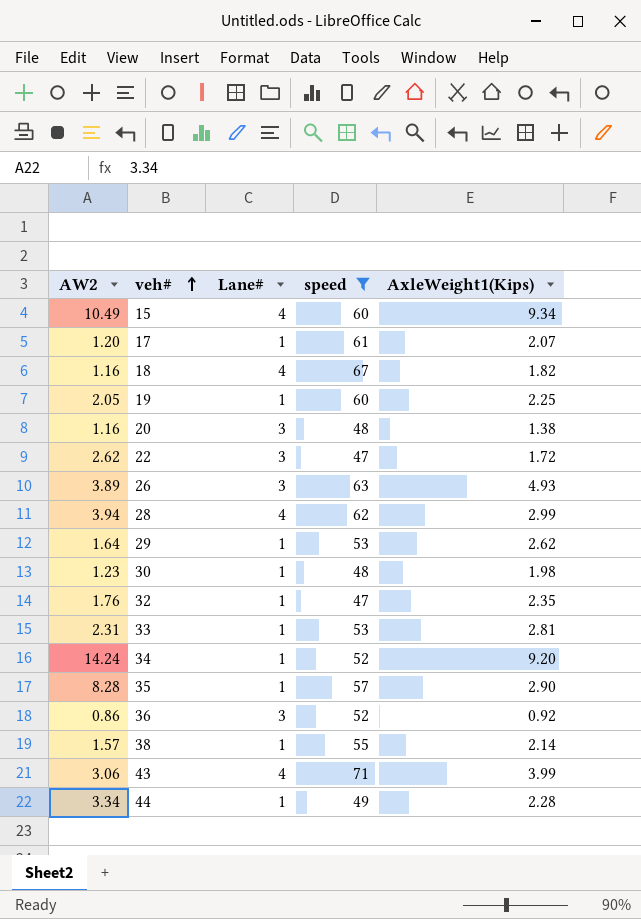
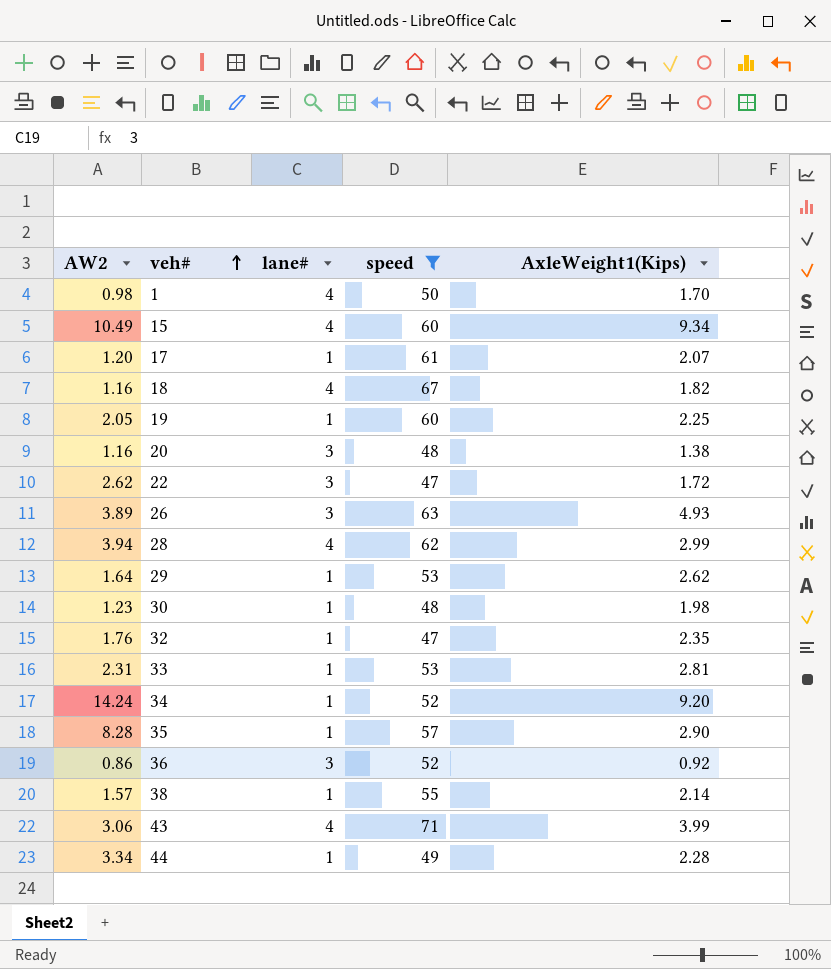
column name: Lane# -> lane#
row 1: none -> 0.98 | 4 | 50 | 1.70

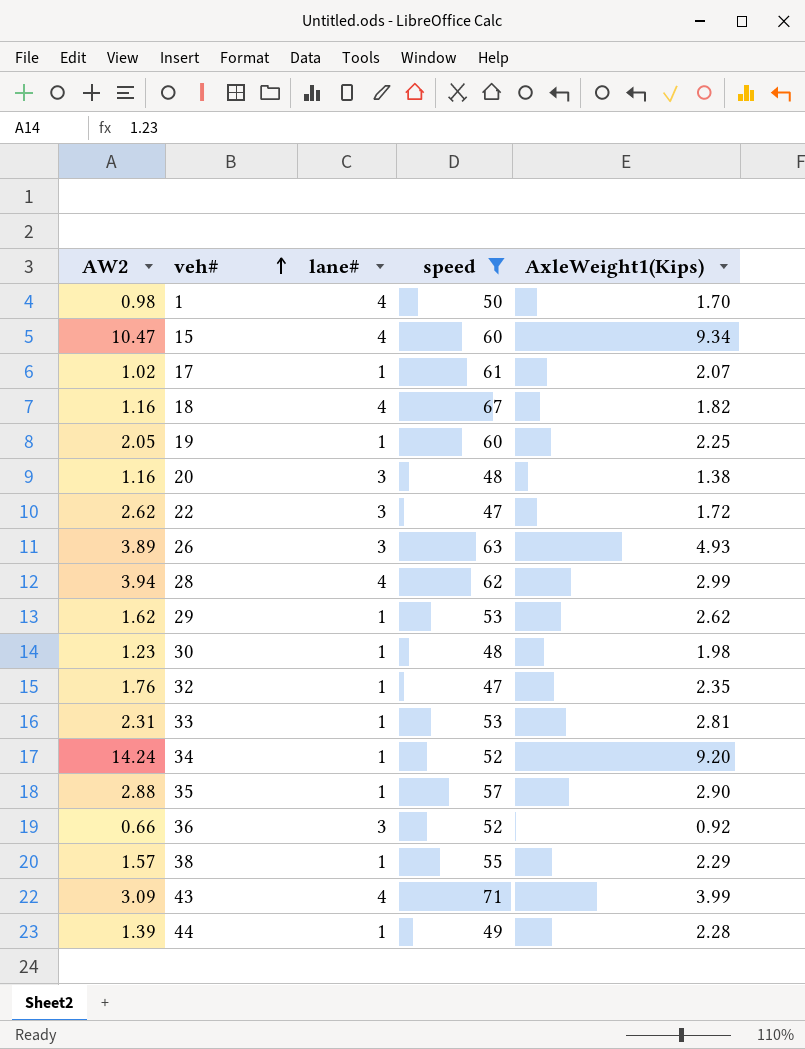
15 | AW2: 10.49 -> 10.47
17 | AW2: 1.20 -> 1.02
29 | AW2: 1.64 -> 1.62
35 | AW2: 8.28 -> 2.88
36 | AW2: 0.86 -> 0.66
38 | AxleWeight1(Kips): 2.14 -> 2.29
43 | AW2: 3.06 -> 3.09
44 | AW2: 3.34 -> 1.39

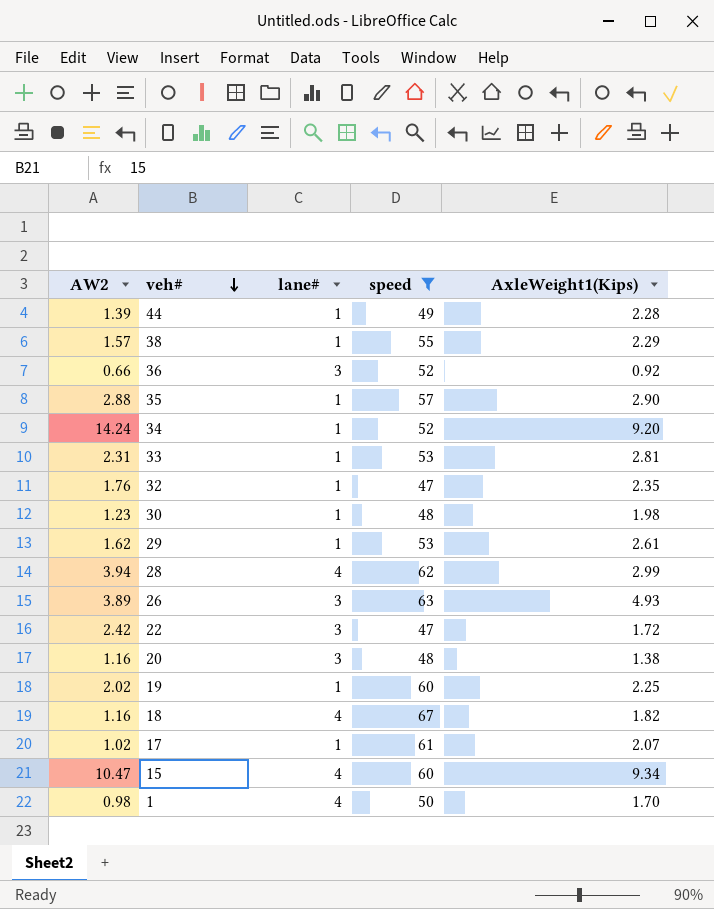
row order: veh# ascending -> veh# descending
row 43: 3.09 | 4 | 71 | 3.99 -> none
29 | AxleWeight1(Kips): 2.62 -> 2.61
22 | AW2: 2.62 -> 2.42
19 | AW2: 2.05 -> 2.02

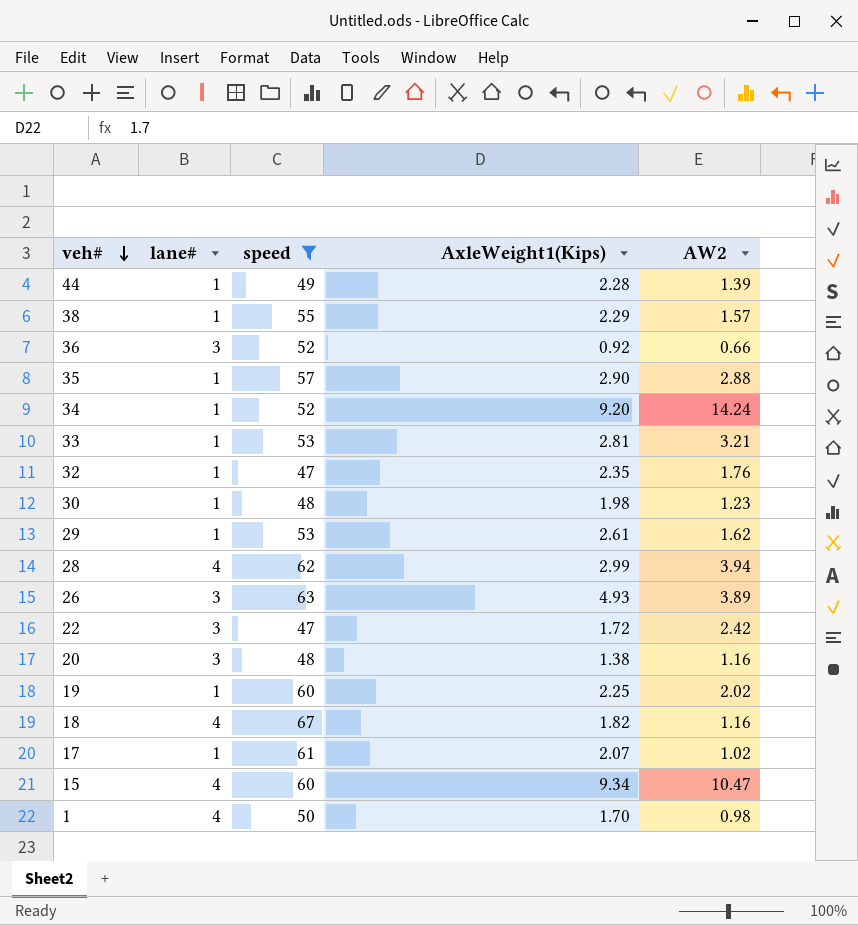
column AW2 | position: 1 -> 5
33 | AW2: 2.31 -> 3.21

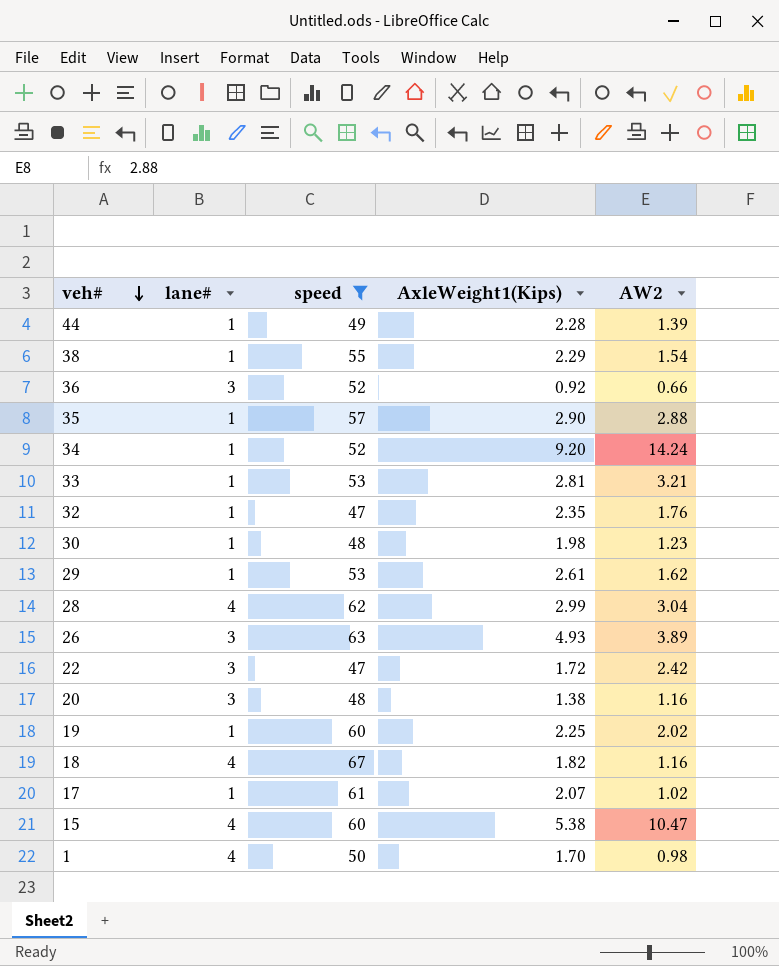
38 | AW2: 1.57 -> 1.54
28 | AW2: 3.94 -> 3.04
15 | AxleWeight1(Kips): 9.34 -> 5.38

